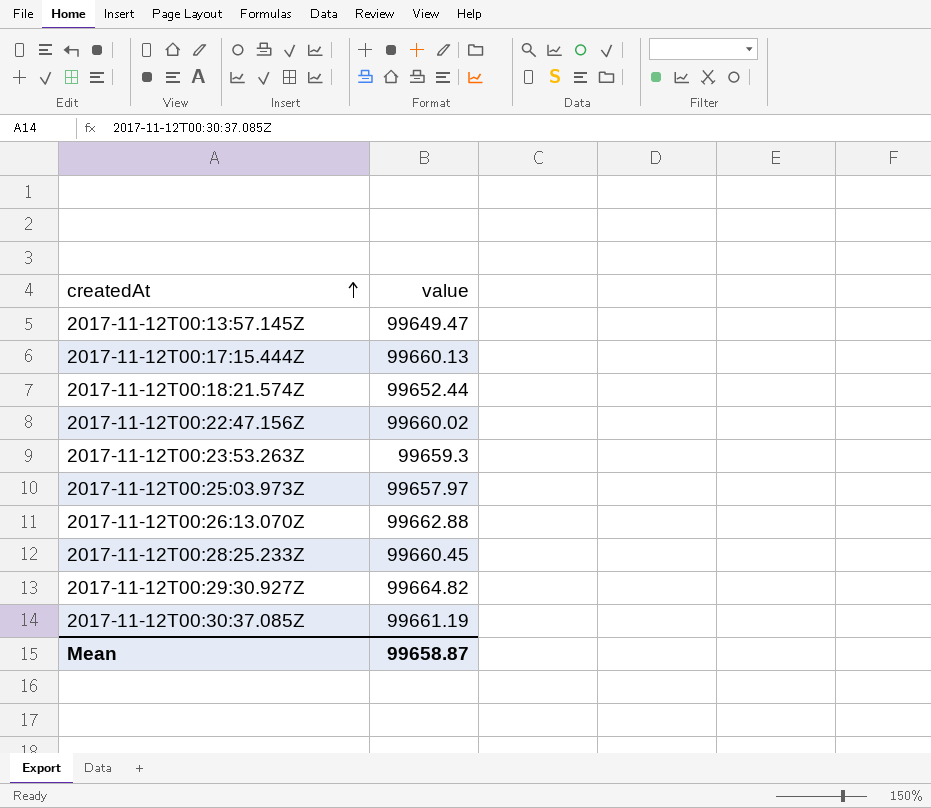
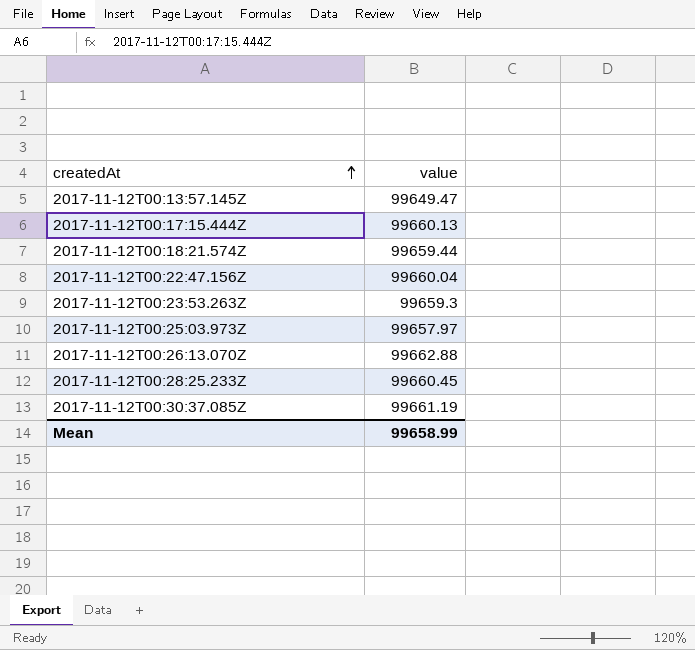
row 2017-11-12T00:29:30.927Z: 99664.82 -> none
2017-11-12T00:18:21.574Z | value: 99652.44 -> 99659.44
2017-11-12T00:22:47.156Z | value: 99660.02 -> 99660.04
Mean | value: 99658.87 -> 99658.99

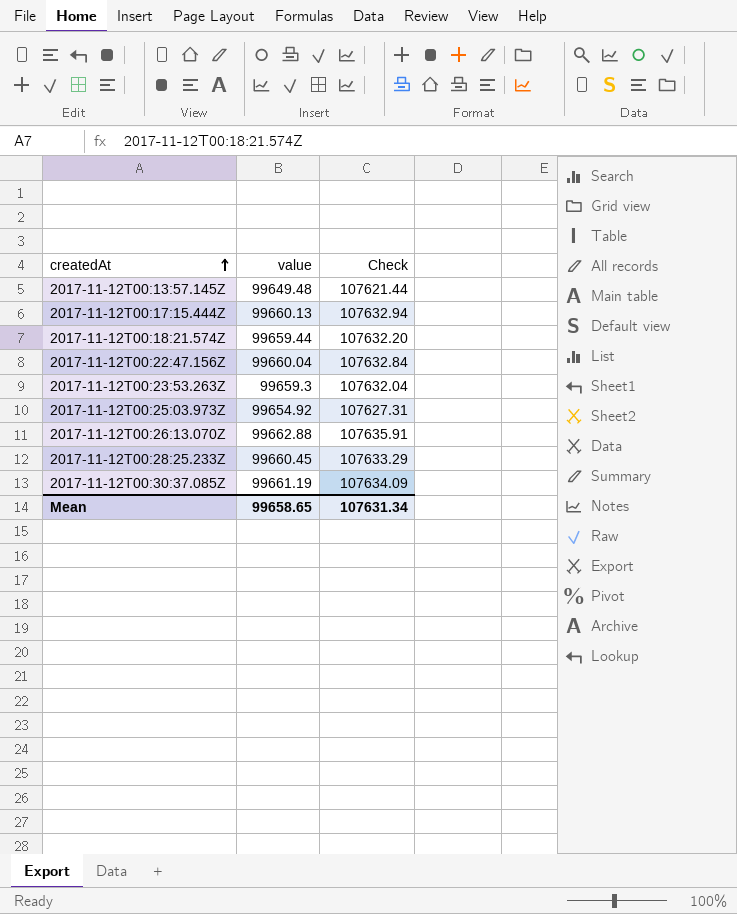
column Check | formula: none -> [value] * 1.08
2017-11-12T00:13:57.145Z | value: 99649.47 -> 99649.48
2017-11-12T00:25:03.973Z | value: 99657.97 -> 99654.92
Mean | value: 99658.99 -> 99658.65

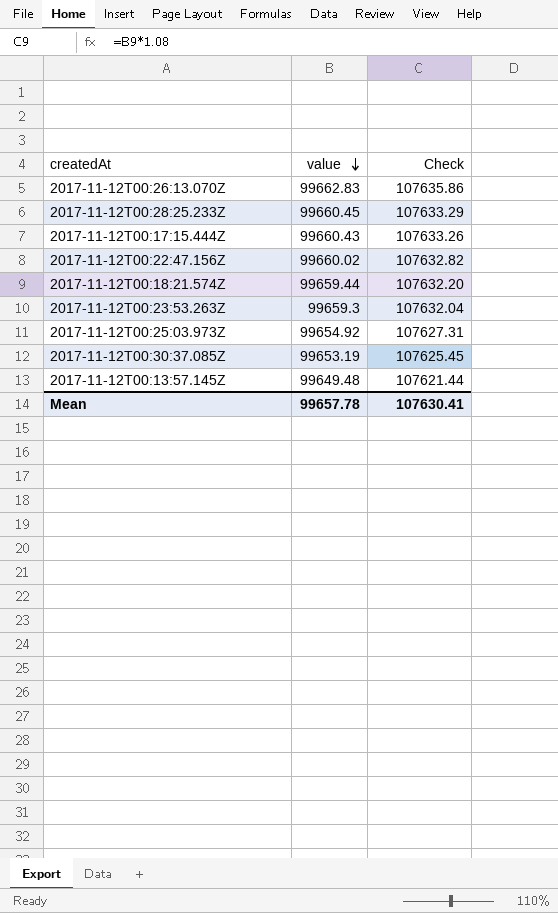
row order: createdAt ascending -> value descending
2017-11-12T00:26:13.070Z | value: 99662.88 -> 99662.83
2017-11-12T00:26:13.070Z | Check: 107635.91 -> 107635.86
2017-11-12T00:17:15.444Z | value: 99660.13 -> 99660.43
2017-11-12T00:17:15.444Z | Check: 107632.94 -> 107633.26
2017-11-12T00:22:47.156Z | value: 99660.04 -> 99660.02
2017-11-12T00:22:47.156Z | Check: 107632.84 -> 107632.82
2017-11-12T00:30:37.085Z | value: 99661.19 -> 99653.19
2017-11-12T00:30:37.085Z | Check: 107634.09 -> 107625.45
Mean | value: 99658.65 -> 99657.78
Mean | Check: 107631.34 -> 107630.41

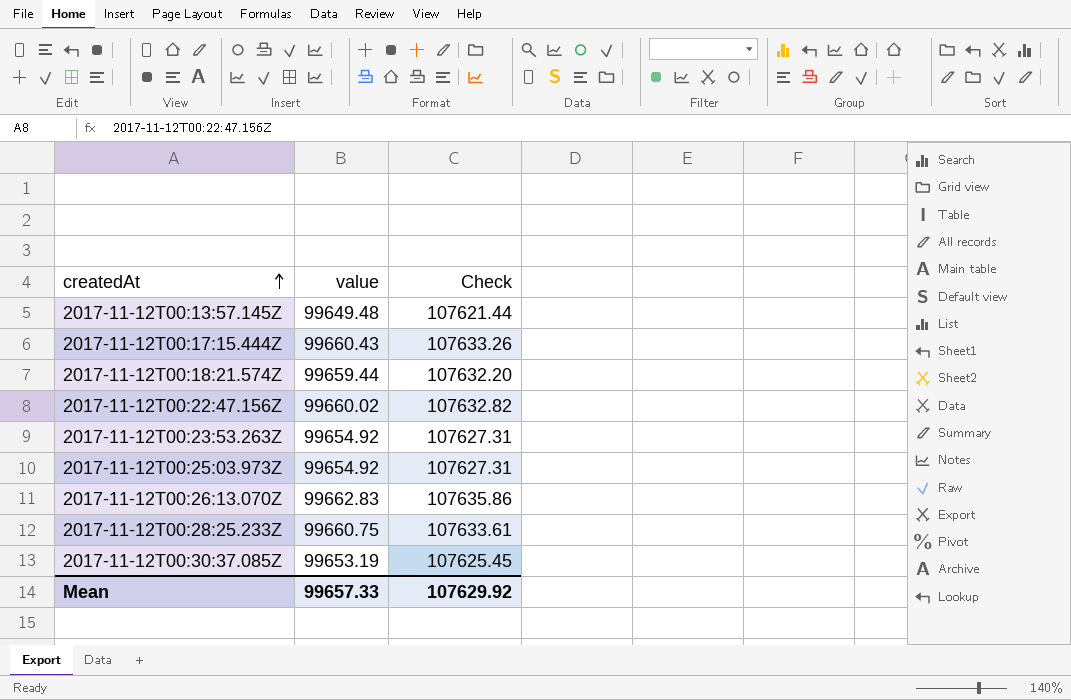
row order: value descending -> createdAt ascending
2017-11-12T00:23:53.263Z | value: 99659.3 -> 99654.92
2017-11-12T00:23:53.263Z | Check: 107632.04 -> 107627.31
2017-11-12T00:28:25.233Z | value: 99660.45 -> 99660.75
2017-11-12T00:28:25.233Z | Check: 107633.29 -> 107633.61
Mean | value: 99657.78 -> 99657.33
Mean | Check: 107630.41 -> 107629.92

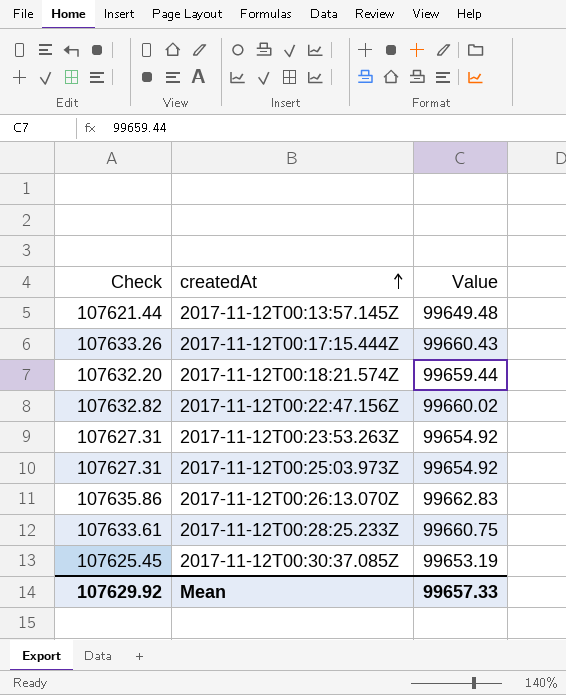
column Check | position: 3 -> 1
column name: value -> Value

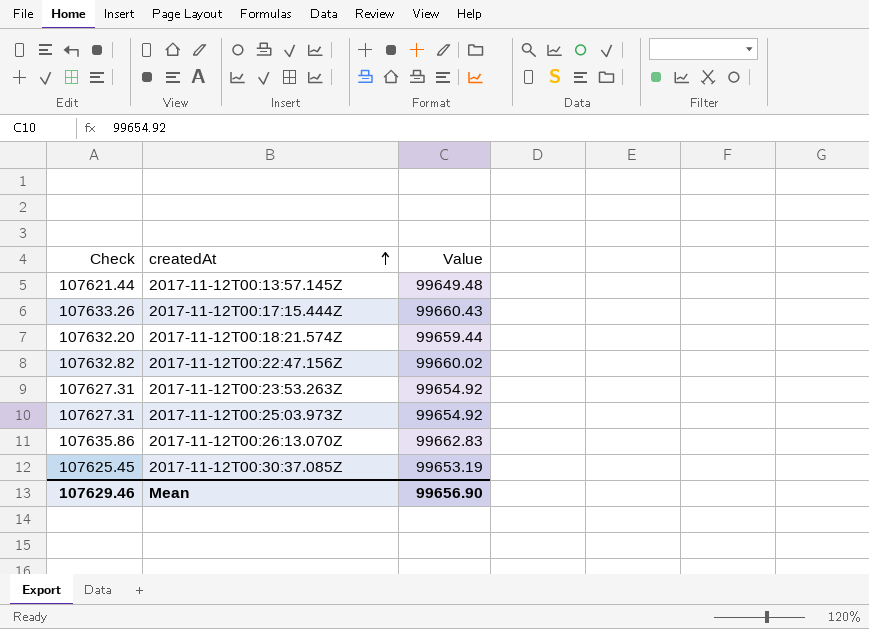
row 2017-11-12T00:28:25.233Z: 107633.61 | 99660.75 -> none
Mean | Check: 107629.92 -> 107629.46
Mean | Value: 99657.33 -> 99656.90

